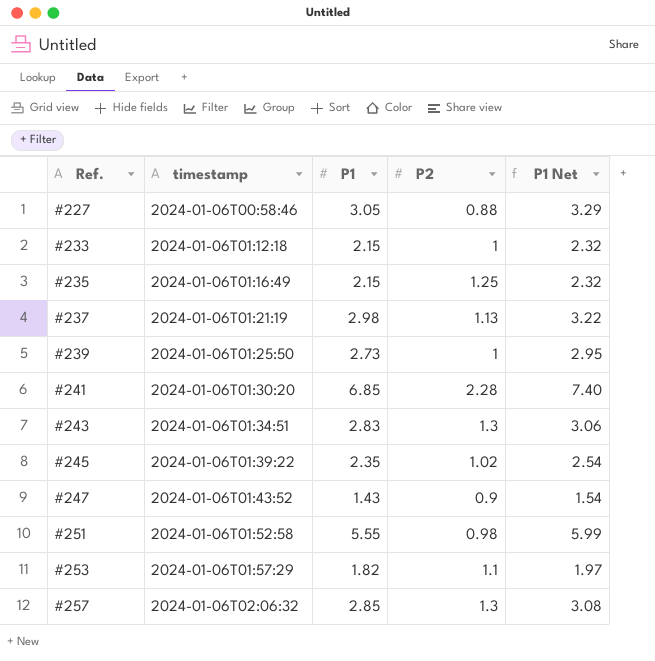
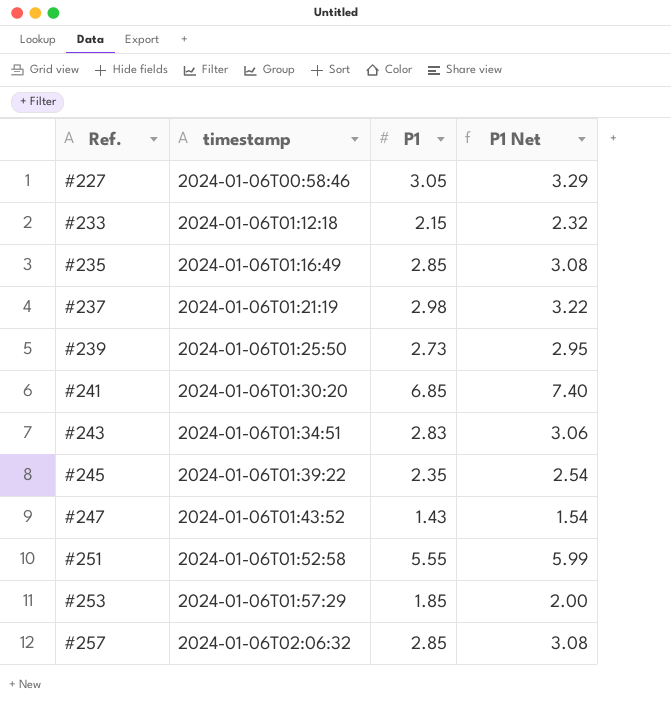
column P2 | position: 4 -> none
#235 | P1: 2.15 -> 2.85
#235 | P1 Net: 2.32 -> 3.08
#253 | P1: 1.82 -> 1.85
#253 | P1 Net: 1.97 -> 2.00

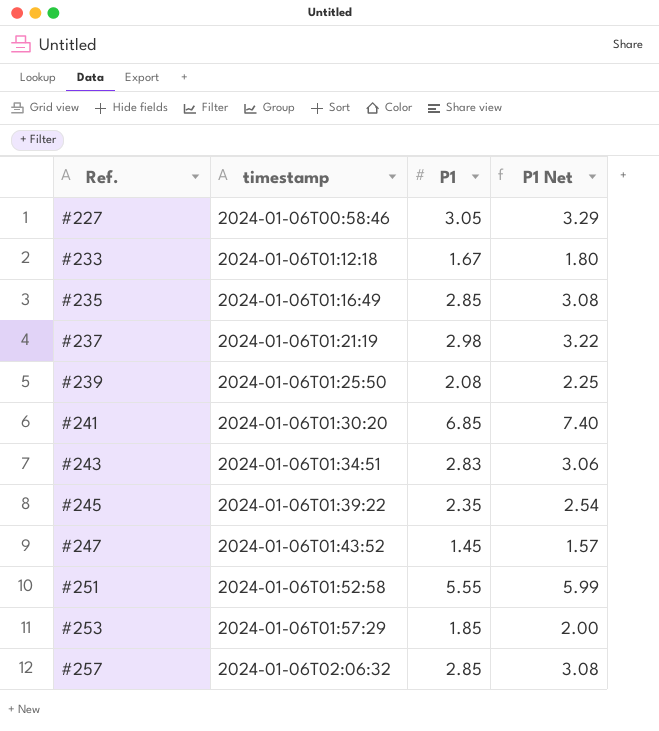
#233 | P1: 2.15 -> 1.67
#233 | P1 Net: 2.32 -> 1.80
#239 | P1: 2.73 -> 2.08
#239 | P1 Net: 2.95 -> 2.25
#247 | P1: 1.43 -> 1.45
#247 | P1 Net: 1.54 -> 1.57

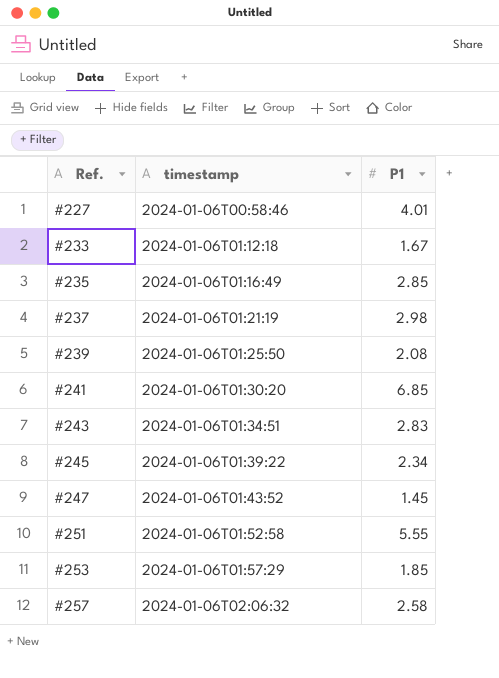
column P1 Net | formula: [P1] * 1.08 -> none
#227 | P1: 3.05 -> 4.01
#245 | P1: 2.35 -> 2.34
#257 | P1: 2.85 -> 2.58

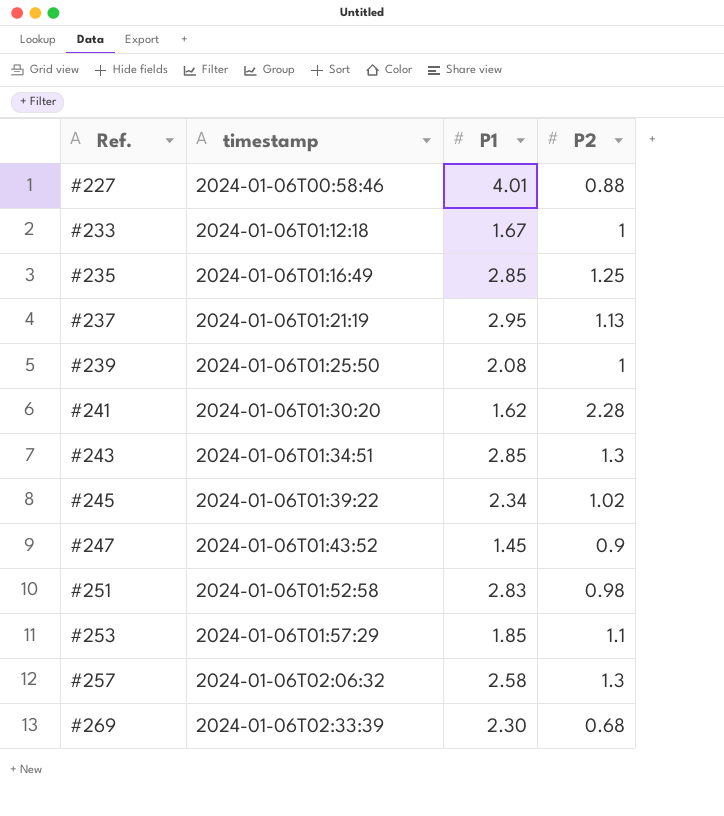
column P2 | position: none -> 4
#237 | P1: 2.98 -> 2.95
#241 | P1: 6.85 -> 1.62
#243 | P1: 2.83 -> 2.85
#251 | P1: 5.55 -> 2.83
row #269: none -> 2024-01-06T02:33:39 | 2.30 | 0.68

